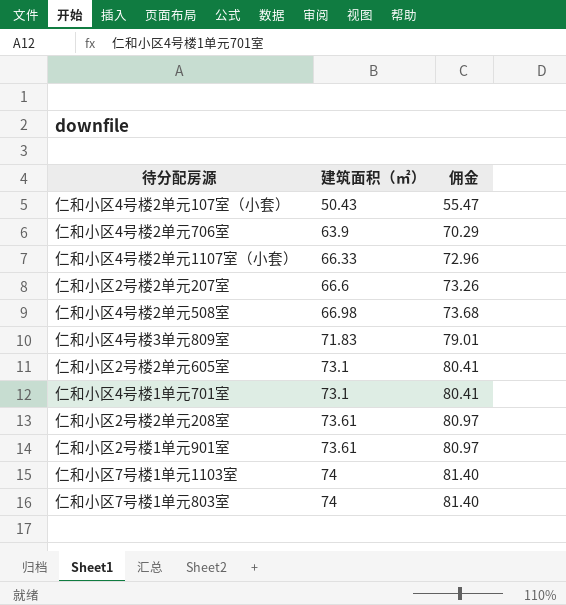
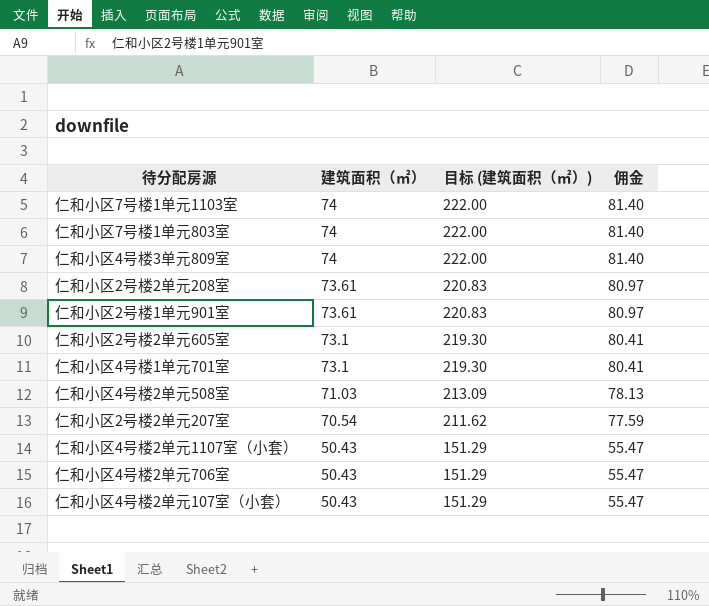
row order: 建筑面积（㎡） ascending -> 建筑面积（㎡） descending
column 目标 (建筑面积（㎡）) | formula: none -> [建筑面积（㎡）] * 3
仁和小区4号楼3单元809室 | 建筑面积（㎡）: 71.83 -> 74
仁和小区4号楼3单元809室 | 佣金: 79.01 -> 81.40
仁和小区4号楼2单元508室 | 建筑面积（㎡）: 66.98 -> 71.03
仁和小区4号楼2单元508室 | 佣金: 73.68 -> 78.13
仁和小区2号楼2单元207室 | 建筑面积（㎡）: 66.6 -> 70.54
仁和小区2号楼2单元207室 | 佣金: 73.26 -> 77.59
仁和小区4号楼2单元1107室（小套） | 建筑面积（㎡）: 66.33 -> 50.43
仁和小区4号楼2单元1107室（小套） | 佣金: 72.96 -> 55.47
仁和小区4号楼2单元706室 | 建筑面积（㎡）: 63.9 -> 50.43
仁和小区4号楼2单元706室 | 佣金: 70.29 -> 55.47

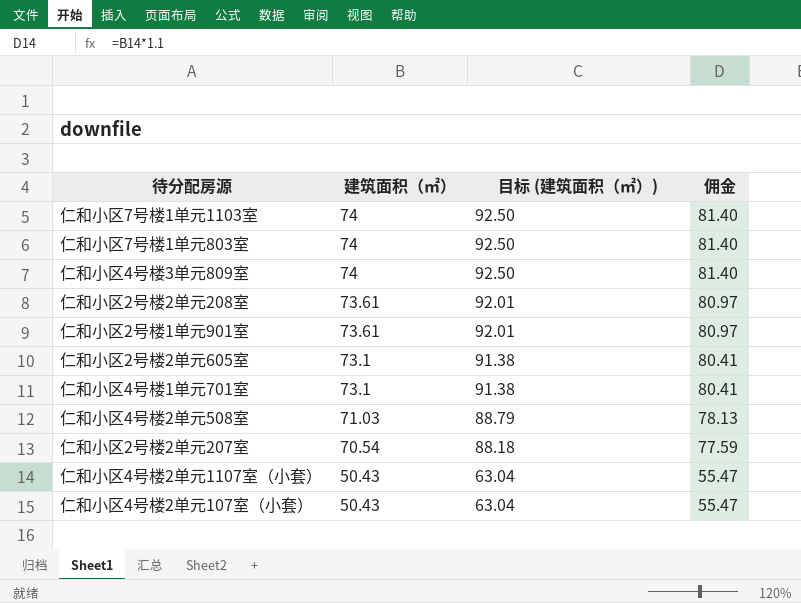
column 目标 (建筑面积（㎡）) | formula: [建筑面积（㎡）] * 3 -> [建筑面积（㎡）] * 1.25
row 仁和小区4号楼2单元706室: 50.43 | 151.29 | 55.47 -> none

